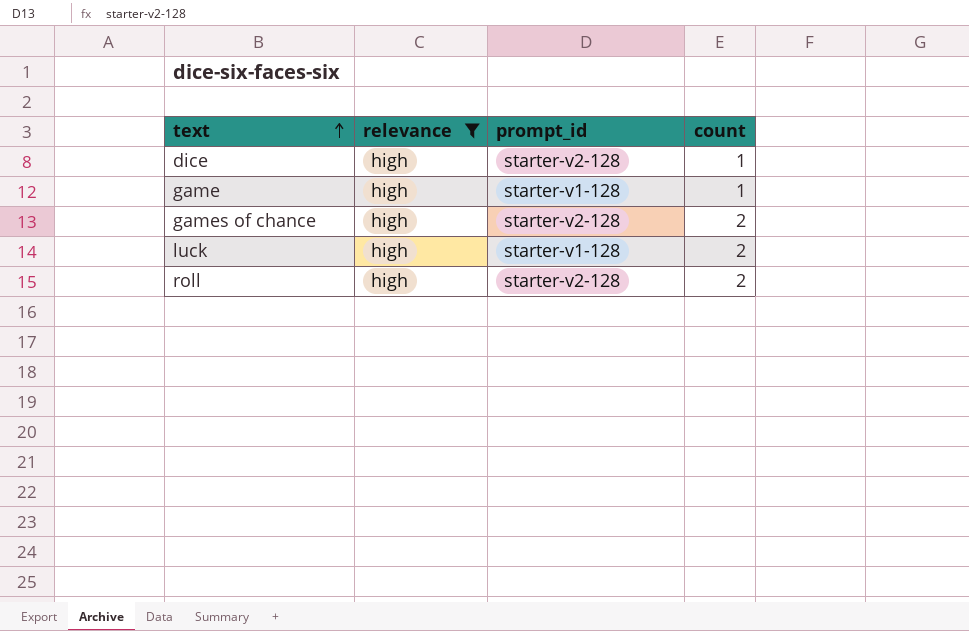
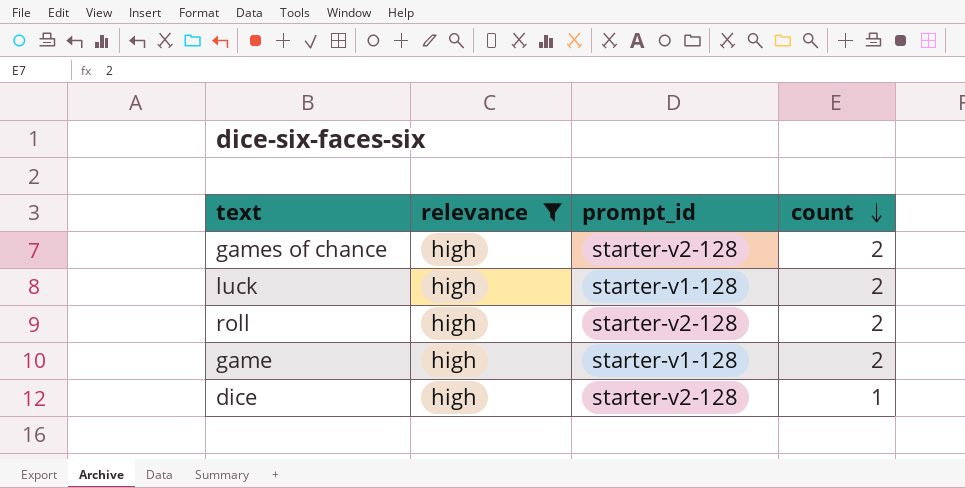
row order: text ascending -> count descending
game | count: 1 -> 2

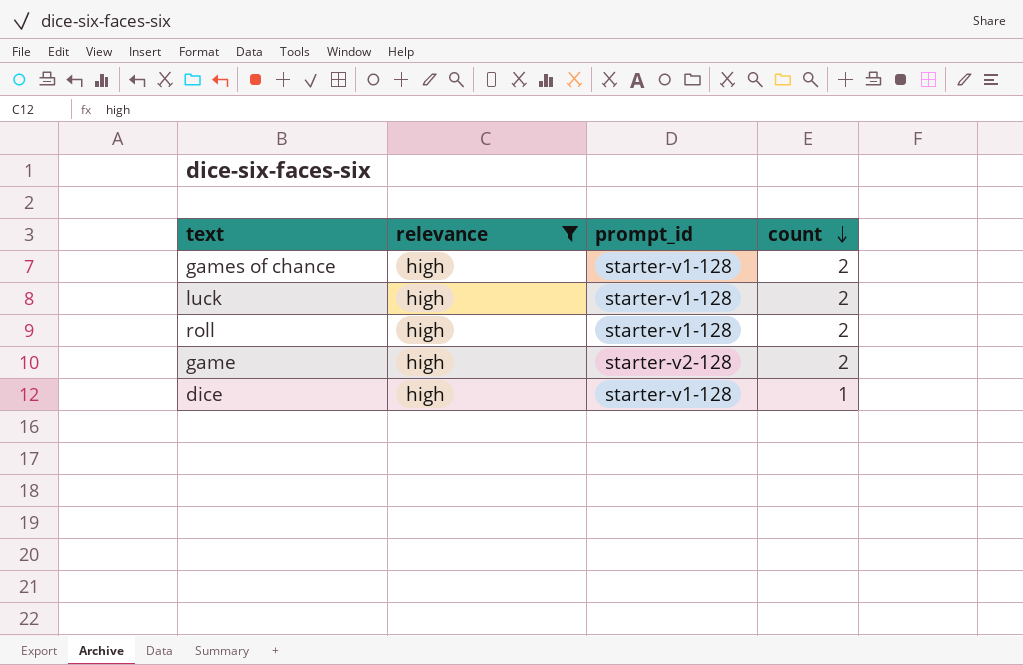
games of chance | prompt_id: starter-v2-128 -> starter-v1-128
roll | prompt_id: starter-v2-128 -> starter-v1-128
game | prompt_id: starter-v1-128 -> starter-v2-128
dice | prompt_id: starter-v2-128 -> starter-v1-128

